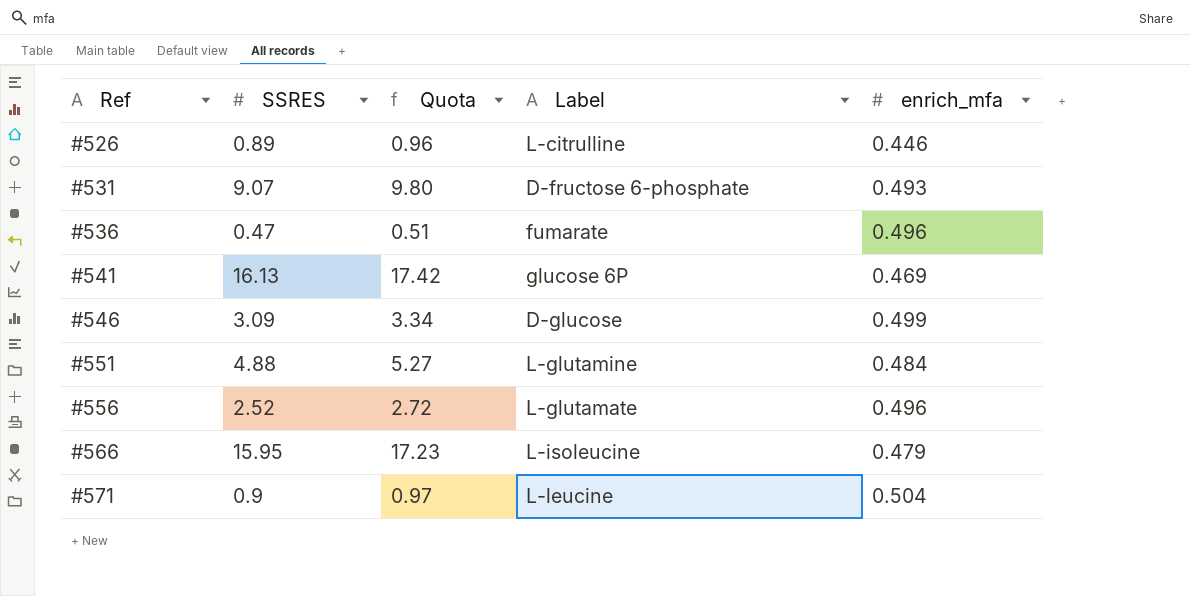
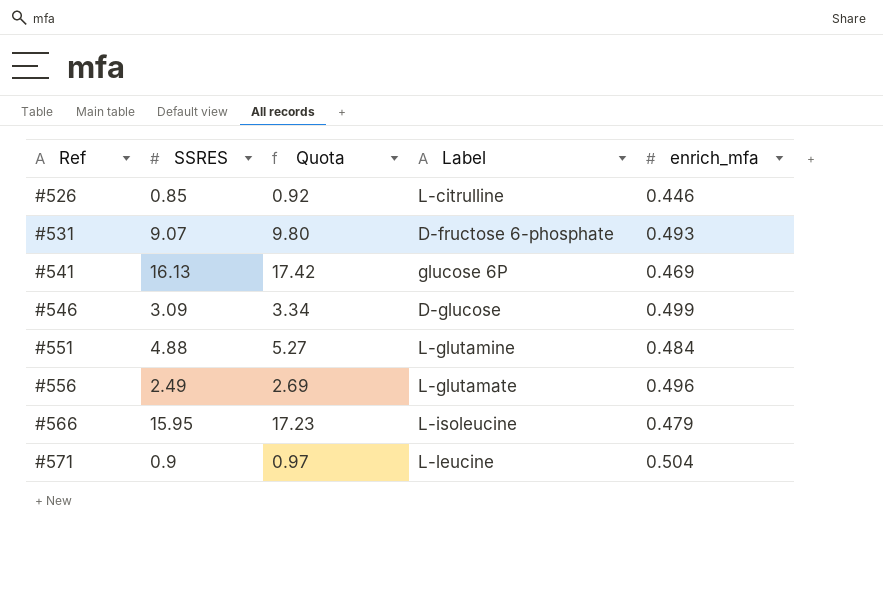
row #536: 0.47 | 0.51 | fumarate | 0.496 -> none
#526 | SSRES: 0.89 -> 0.85
#526 | Quota: 0.96 -> 0.92
#556 | SSRES: 2.52 -> 2.49
#556 | Quota: 2.72 -> 2.69

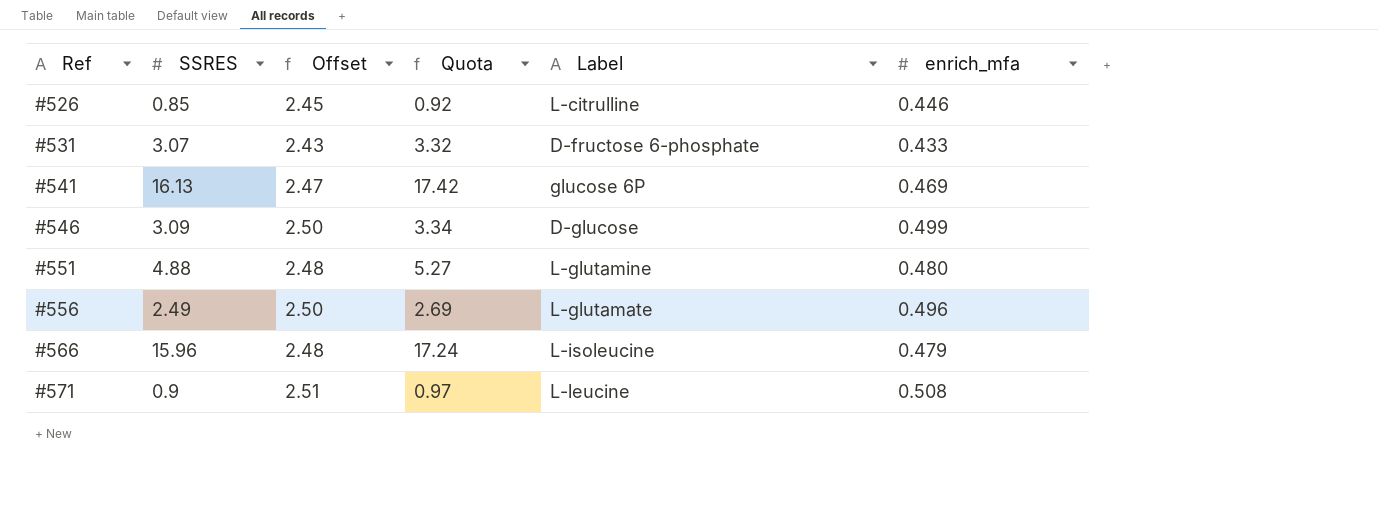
column Offset | formula: none -> [enrich_mfa] + 2
#531 | SSRES: 9.07 -> 3.07
#531 | Quota: 9.80 -> 3.32
#531 | enrich_mfa: 0.493 -> 0.433
#551 | enrich_mfa: 0.484 -> 0.480
#566 | SSRES: 15.95 -> 15.96
#566 | Quota: 17.23 -> 17.24
#571 | enrich_mfa: 0.504 -> 0.508

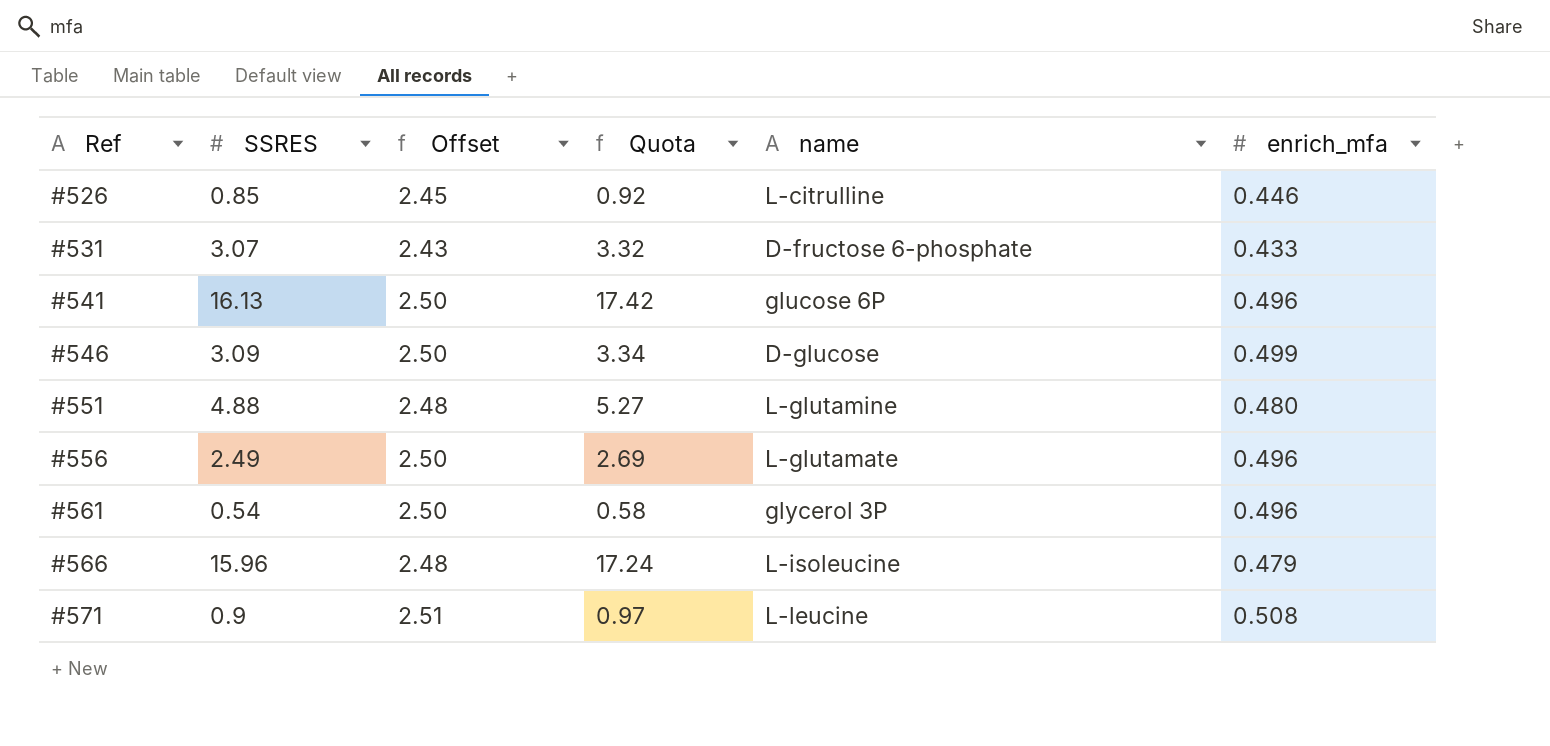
column name: Label -> name
#541 | Offset: 2.47 -> 2.50
#541 | enrich_mfa: 0.469 -> 0.496
row #561: none -> 0.54 | 2.50 | 0.58 | glycerol 3P | 0.496

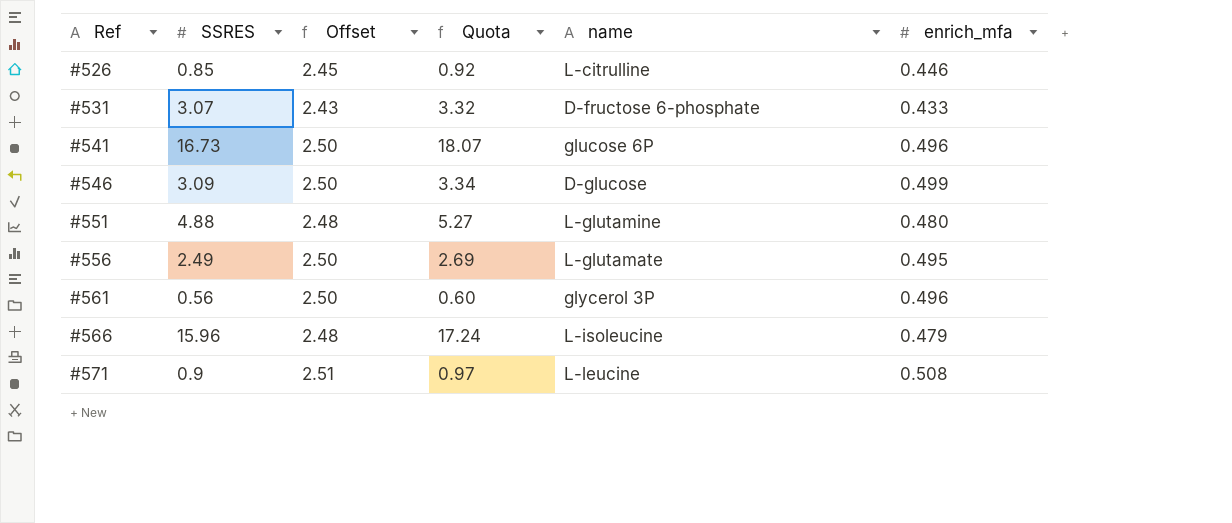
#541 | SSRES: 16.13 -> 16.73
#541 | Quota: 17.42 -> 18.07
#556 | enrich_mfa: 0.496 -> 0.495
#561 | SSRES: 0.54 -> 0.56
#561 | Quota: 0.58 -> 0.60

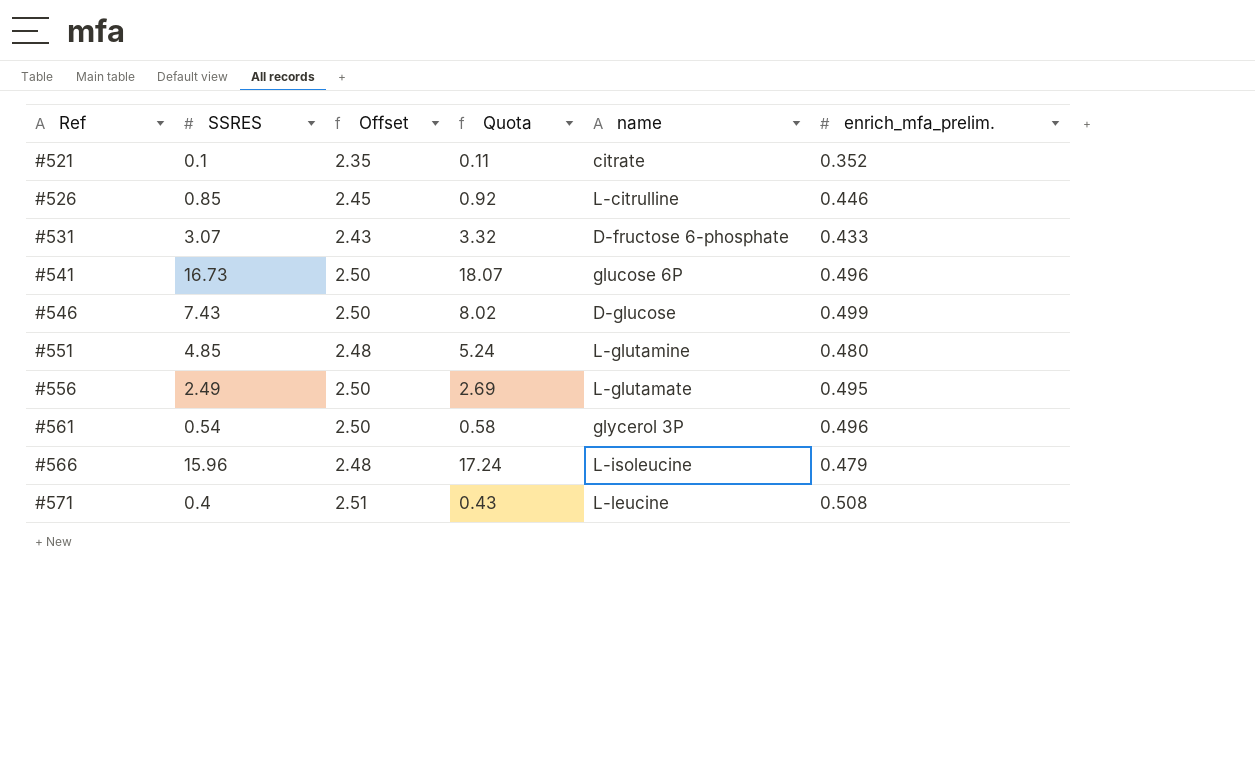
column name: enrich_mfa -> enrich_mfa_prelim.
row #521: none -> 0.1 | 2.35 | 0.11 | citrate | 0.352
#546 | SSRES: 3.09 -> 7.43
#546 | Quota: 3.34 -> 8.02
#551 | SSRES: 4.88 -> 4.85
#551 | Quota: 5.27 -> 5.24
#561 | SSRES: 0.56 -> 0.54
#561 | Quota: 0.60 -> 0.58
#571 | SSRES: 0.9 -> 0.4
#571 | Quota: 0.97 -> 0.43

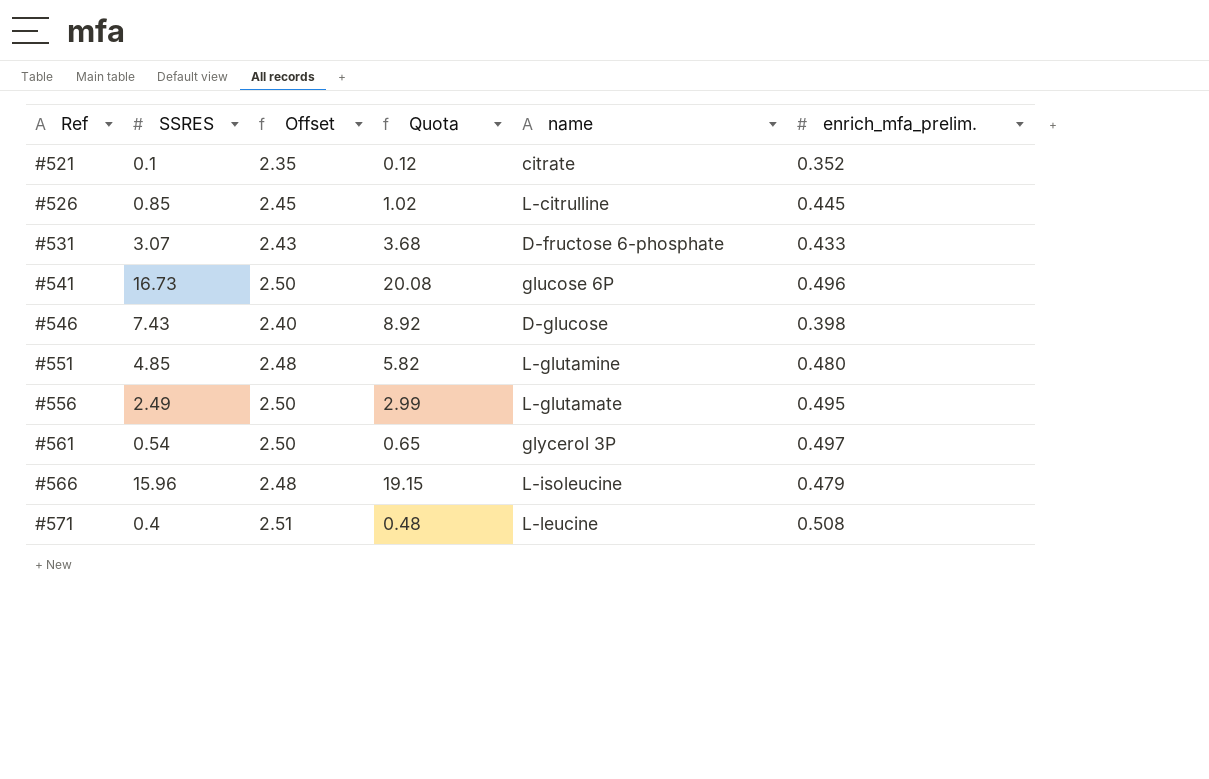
column Quota | formula: [SSRES] * 1.08 -> [SSRES] * 1.2
#526 | enrich_mfa_prelim.: 0.446 -> 0.445
#546 | Offset: 2.50 -> 2.40
#546 | enrich_mfa_prelim.: 0.499 -> 0.398
#561 | enrich_mfa_prelim.: 0.496 -> 0.497

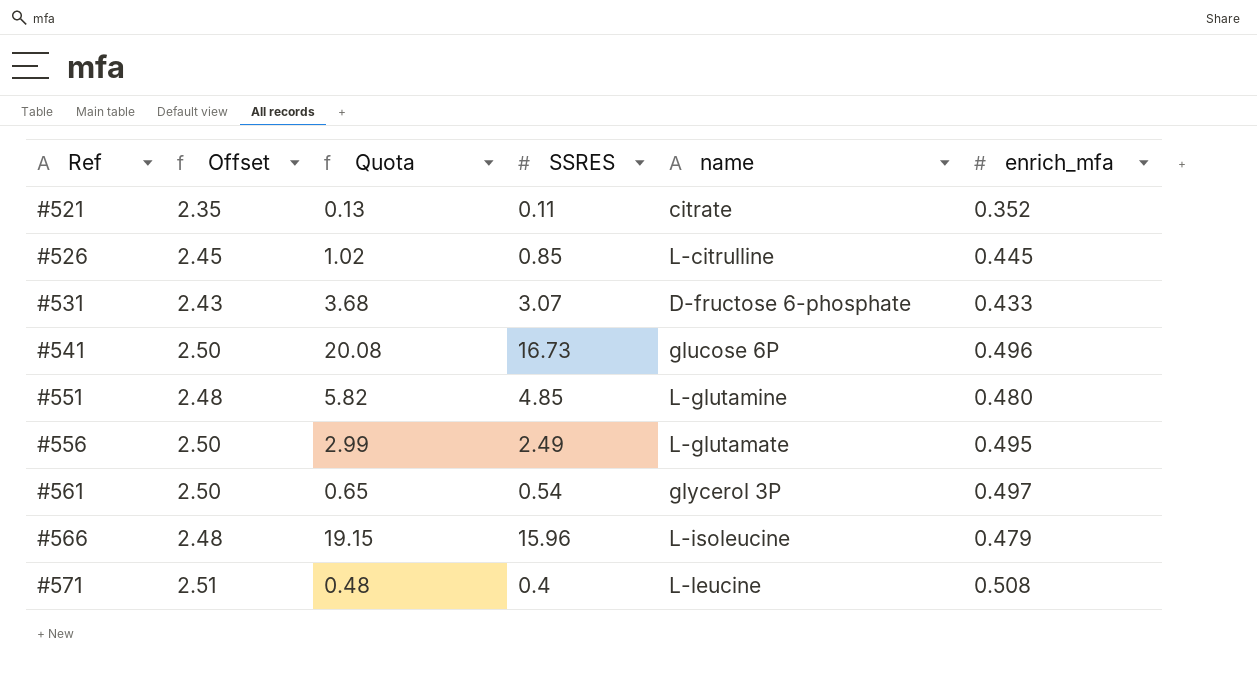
column SSRES | position: 2 -> 4
column name: enrich_mfa_prelim. -> enrich_mfa
row #546: 7.43 | 2.40 | 8.92 | D-glucose | 0.398 -> none
#521 | Quota: 0.12 -> 0.13
#521 | SSRES: 0.1 -> 0.11

